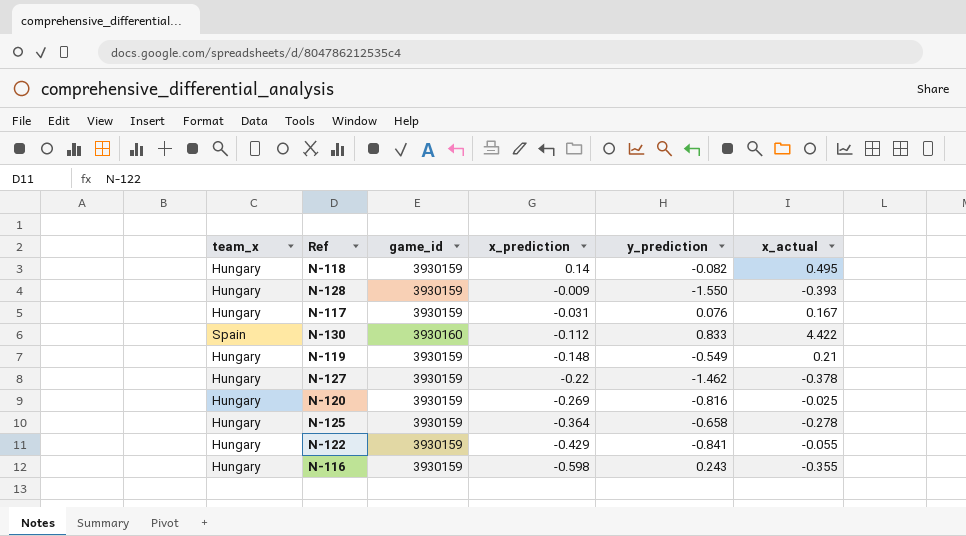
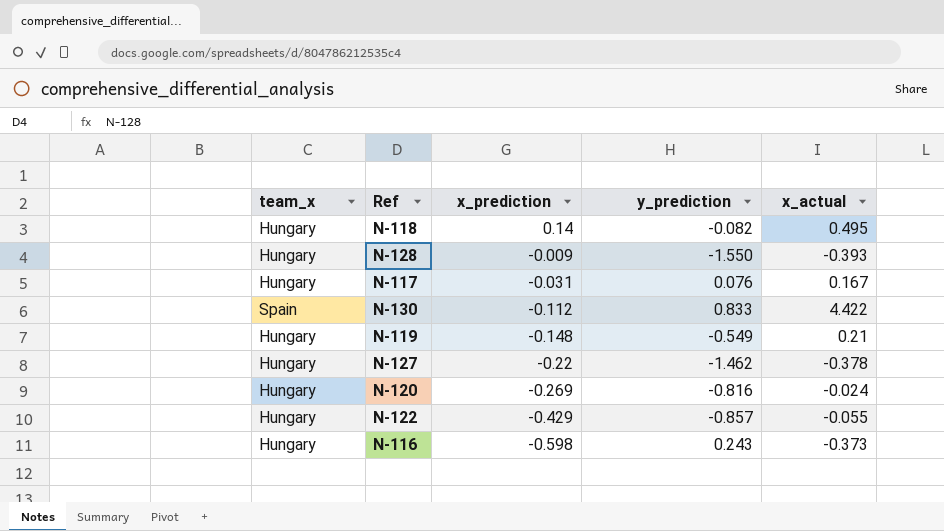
column game_id | position: 3 -> none
row N-125: Hungary | 3930159 | -0.364 | -0.658 | -0.278 -> none
N-120 | x_actual: -0.025 -> -0.024
N-122 | y_prediction: -0.841 -> -0.857
N-116 | x_actual: -0.355 -> -0.373

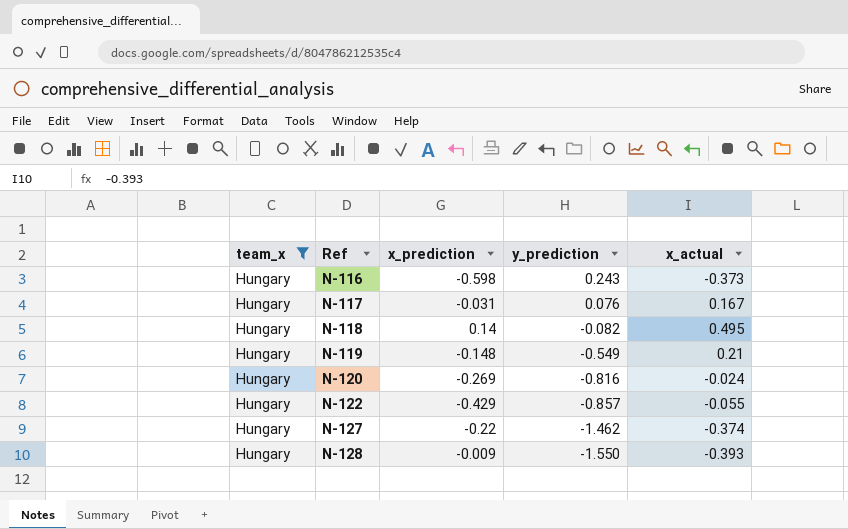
filter: none -> team_x = Hungary
row order: x_prediction descending -> Ref ascending
N-127 | x_actual: -0.378 -> -0.374

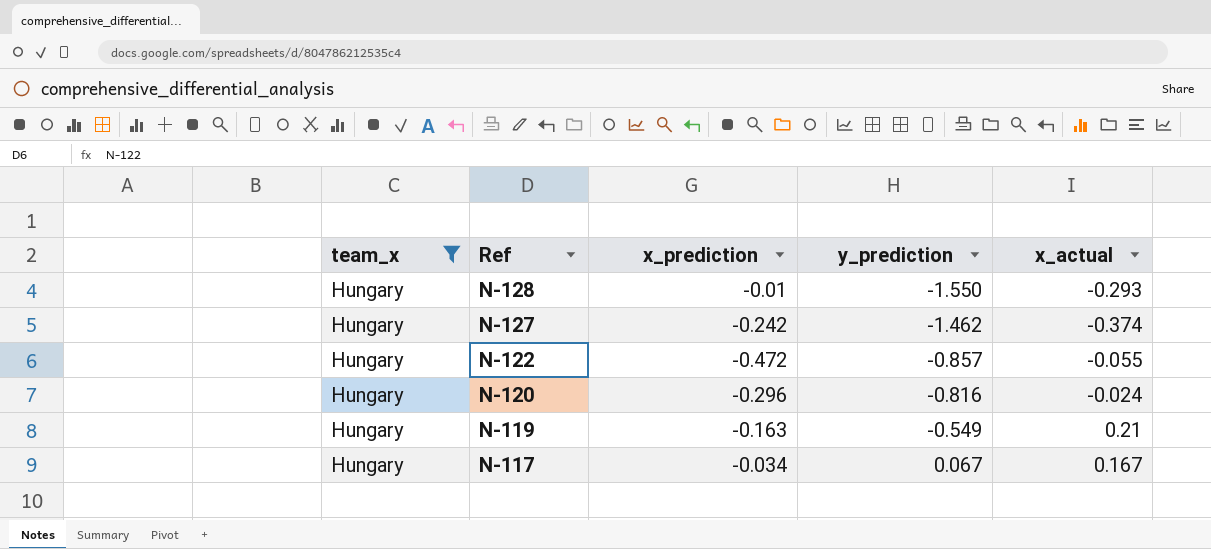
row order: Ref ascending -> Ref descending
row N-116: Hungary | -0.598 | 0.243 | -0.373 -> none
row N-118: Hungary | 0.14 | -0.082 | 0.495 -> none
N-128 | x_prediction: -0.009 -> -0.01
N-128 | x_actual: -0.393 -> -0.293
N-127 | x_prediction: -0.22 -> -0.242
N-122 | x_prediction: -0.429 -> -0.472
N-120 | x_prediction: -0.269 -> -0.296
N-119 | x_prediction: -0.148 -> -0.163
N-117 | x_prediction: -0.031 -> -0.034
N-117 | y_prediction: 0.076 -> 0.067

